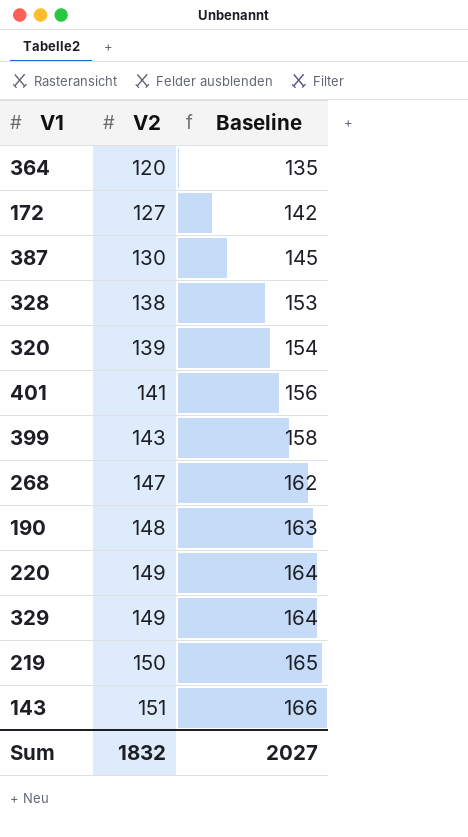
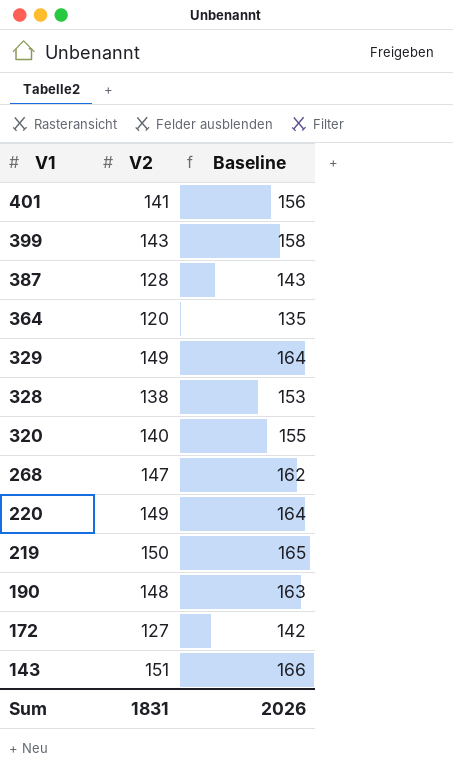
row order: V2 ascending -> V1 descending
387 | V2: 130 -> 128
387 | Baseline: 145 -> 143
320 | V2: 139 -> 140
320 | Baseline: 154 -> 155
Sum | V2: 1832 -> 1831
Sum | Baseline: 2027 -> 2026

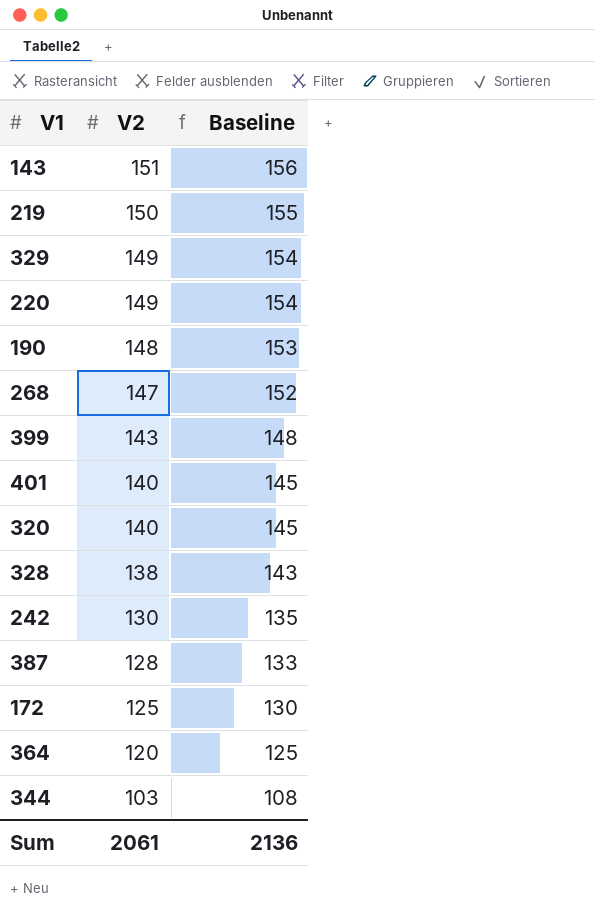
row order: V1 descending -> V2 descending
column Baseline | formula: [V2] + 15 -> [V2] + 5
401 | V2: 141 -> 140
row 242: none -> 130 | 135
172 | V2: 127 -> 125
row 344: none -> 103 | 108
Sum | V2: 1831 -> 2061
Sum | Baseline: 2026 -> 2136

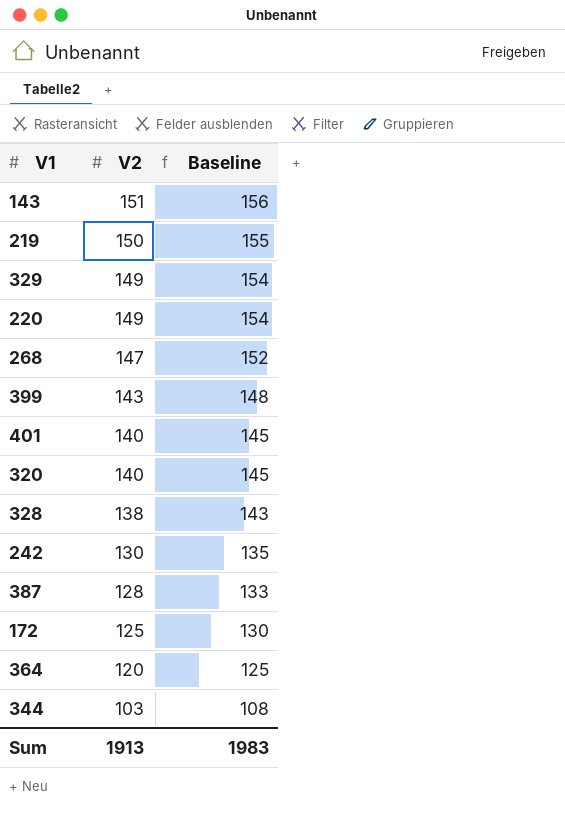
row 190: 148 | 153 -> none
Sum | V2: 2061 -> 1913
Sum | Baseline: 2136 -> 1983

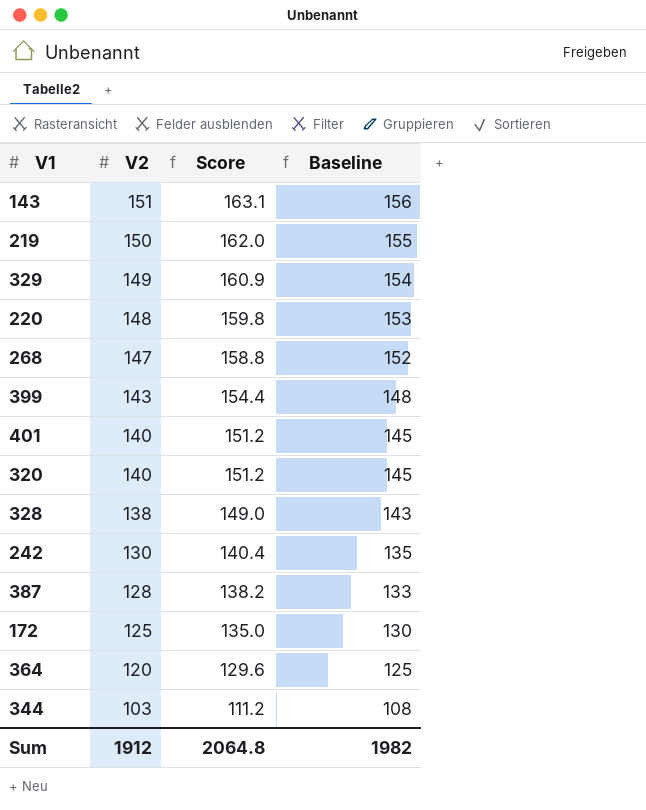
column Score | formula: none -> [V2] * 1.08
220 | V2: 149 -> 148
220 | Baseline: 154 -> 153
Sum | V2: 1913 -> 1912
Sum | Baseline: 1983 -> 1982

